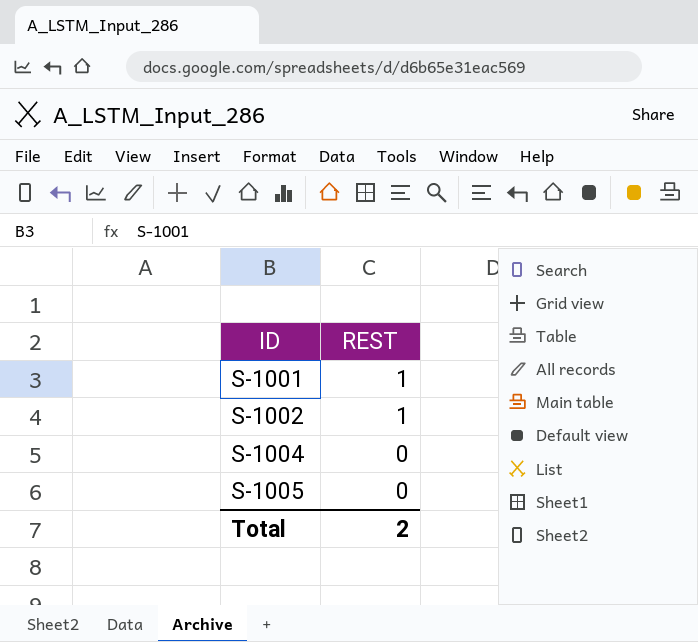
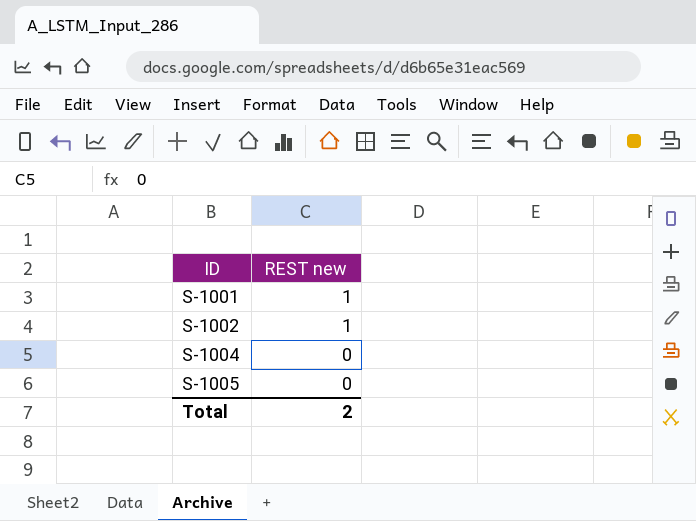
column name: REST -> REST new

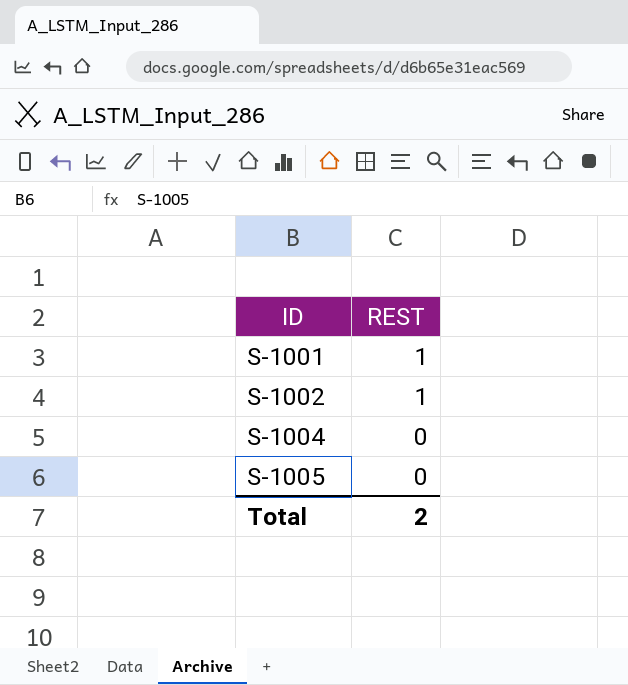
column name: REST new -> REST

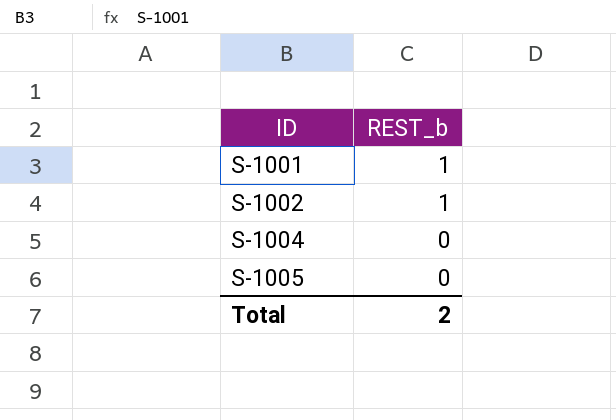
column name: REST -> REST_b

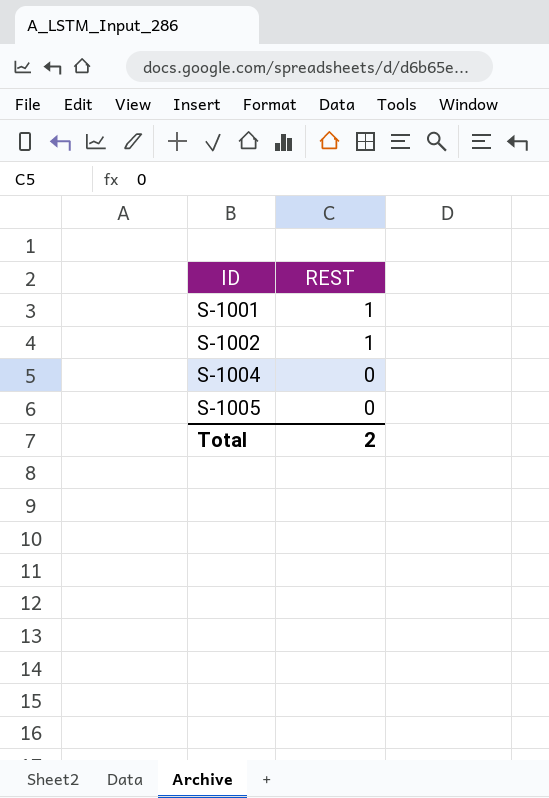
column name: REST_b -> REST

